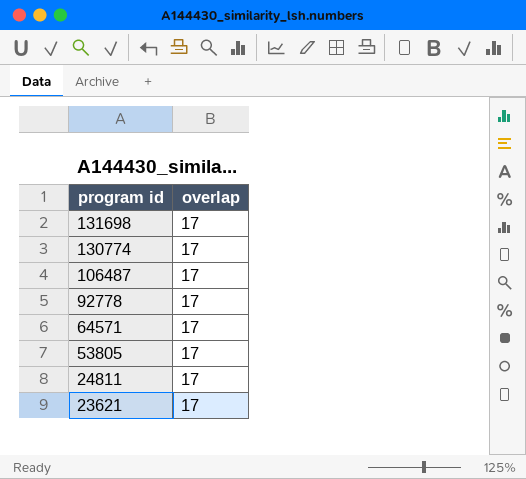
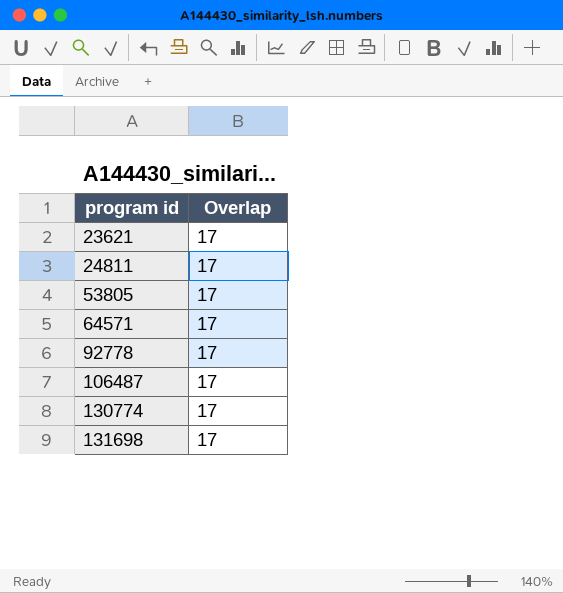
row order: program id descending -> program id ascending
column name: overlap -> Overlap

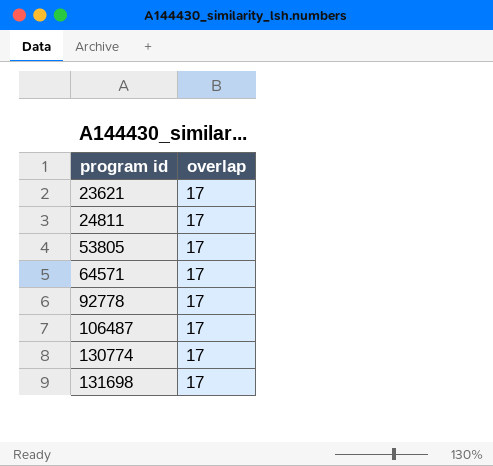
column name: Overlap -> overlap

